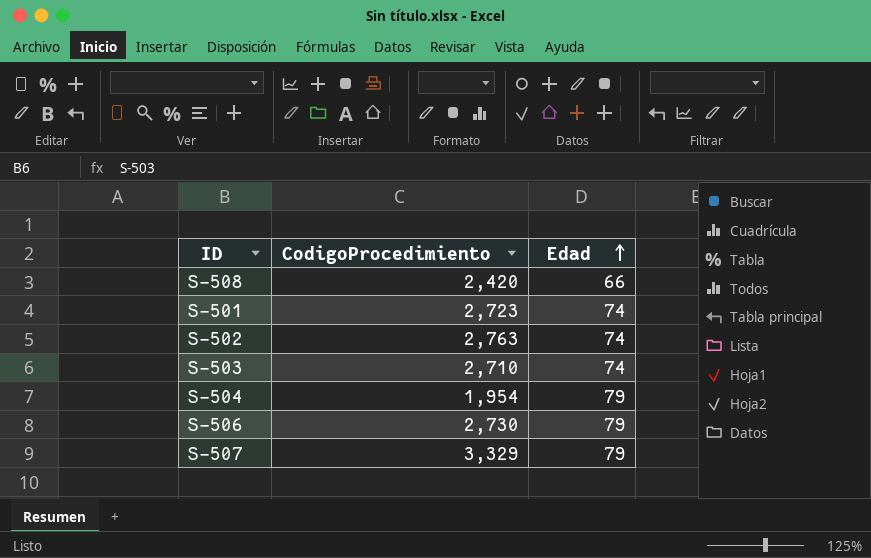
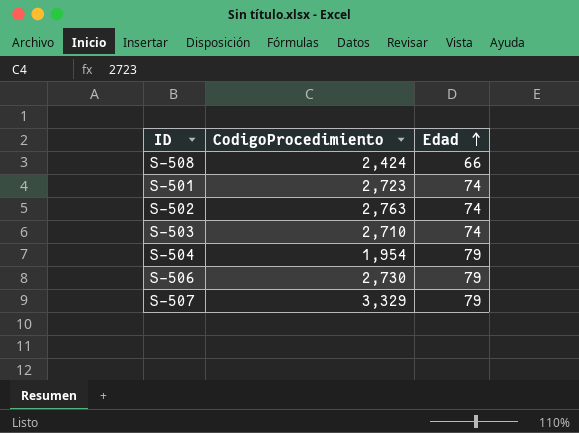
S-508 | CodigoProcedimiento: 2,420 -> 2,424

